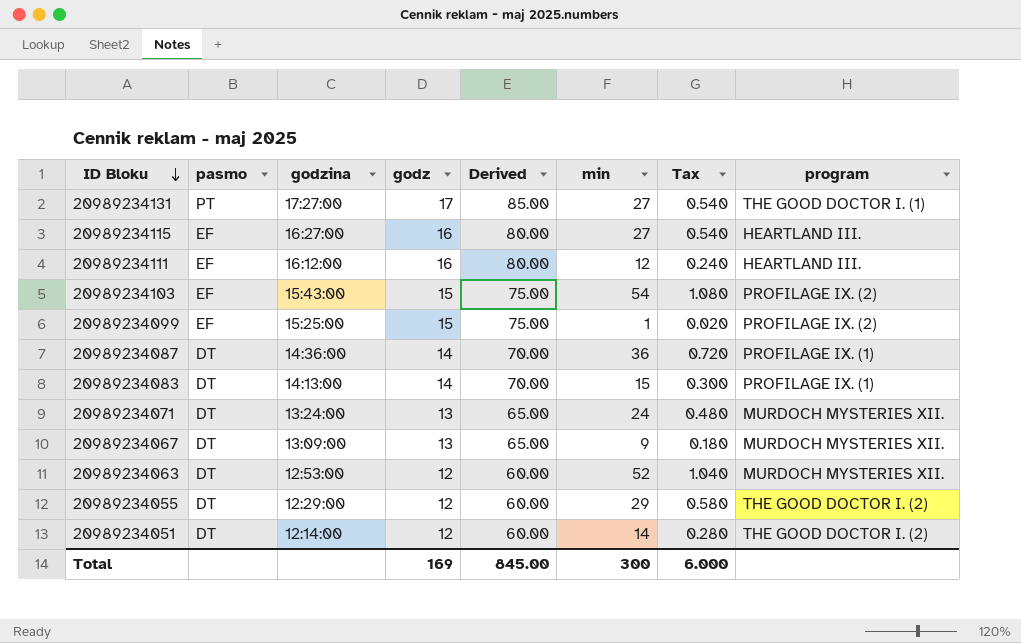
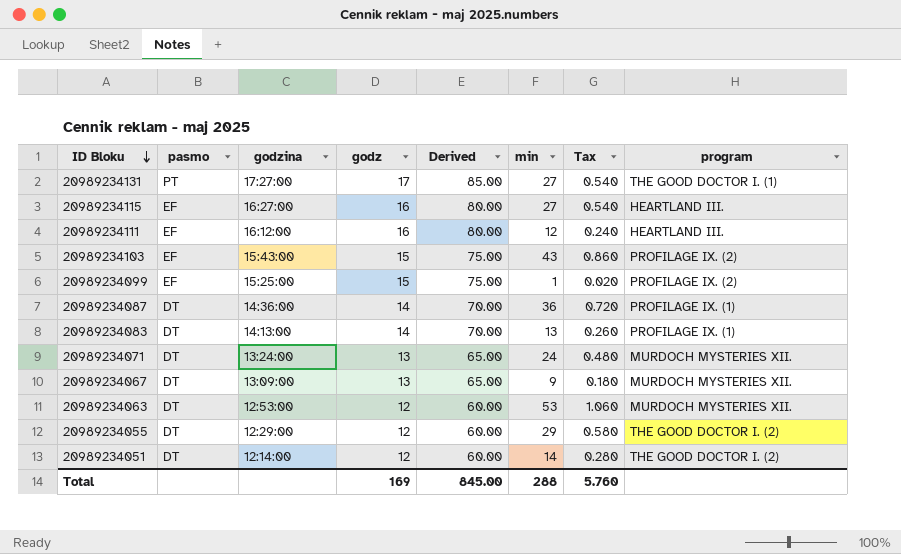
20989234103 | min: 54 -> 43
20989234103 | Tax: 1.080 -> 0.860
20989234083 | min: 15 -> 13
20989234083 | Tax: 0.300 -> 0.260
20989234063 | min: 52 -> 53
20989234063 | Tax: 1.040 -> 1.060
Total | min: 300 -> 288
Total | Tax: 6.000 -> 5.760

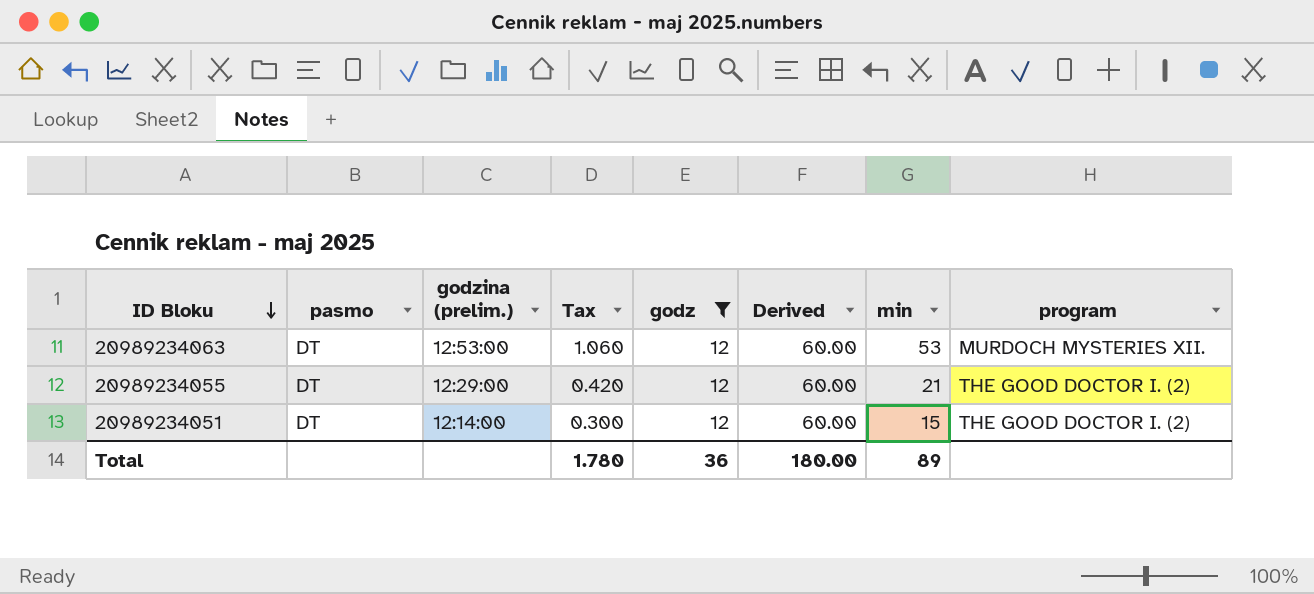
filter: none -> godz = 12
column name: godzina -> godzina (prelim.)
column Tax | position: 7 -> 4
20989234055 | Tax: 0.580 -> 0.420
20989234055 | min: 29 -> 21
20989234051 | Tax: 0.280 -> 0.300
20989234051 | min: 14 -> 15
Total | Tax: 5.760 -> 1.780
Total | godz: 169 -> 36
Total | Derived: 845.00 -> 180.00
Total | min: 288 -> 89

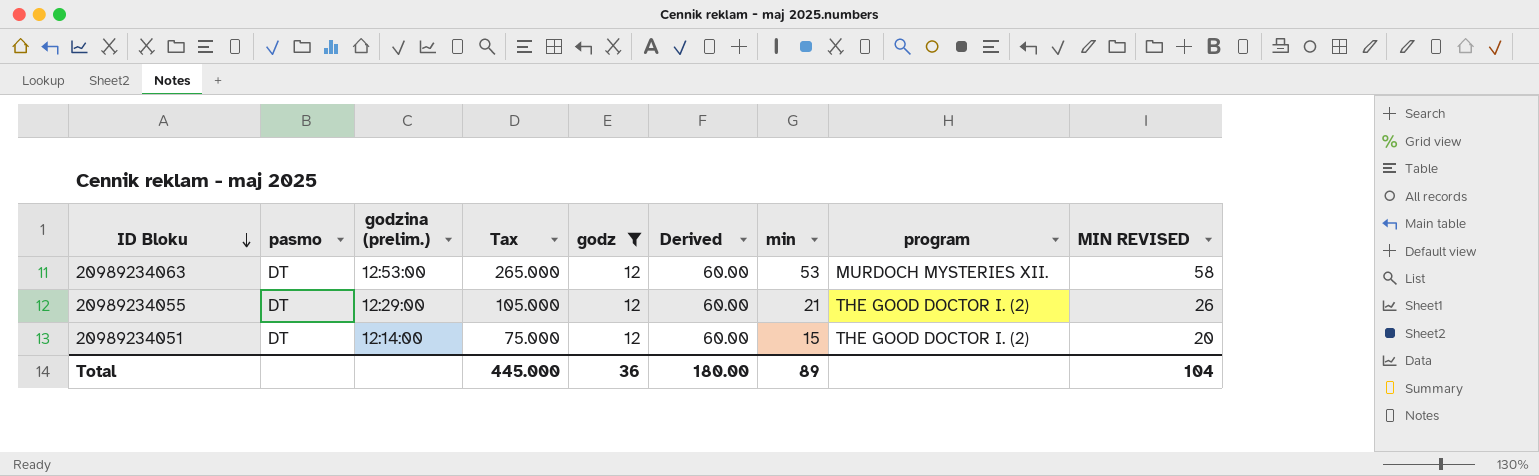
column Tax | formula: [min] * 0.02 -> [min] * 5
column MIN REVISED | formula: none -> [min] + 5
Total | Tax: 1.780 -> 445.000

